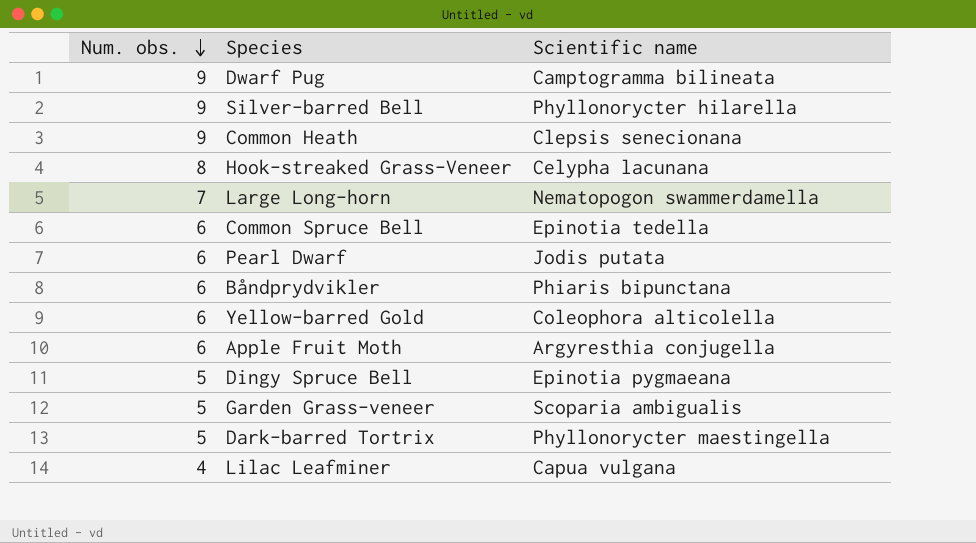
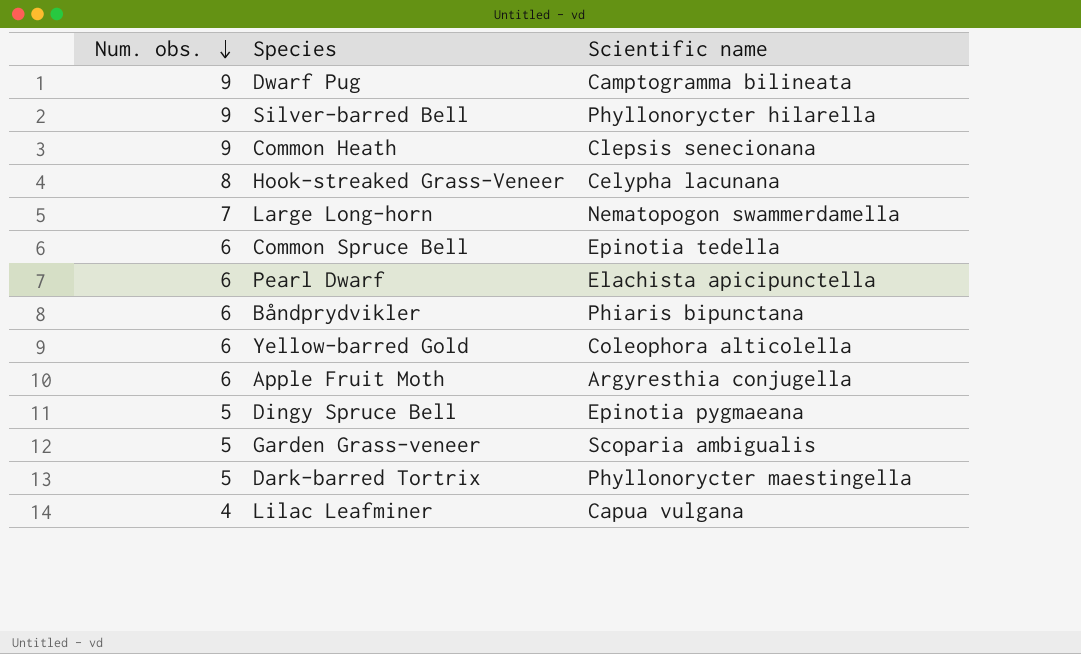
Pearl Dwarf | Scientific name: Jodis putata -> Elachista apicipunctella

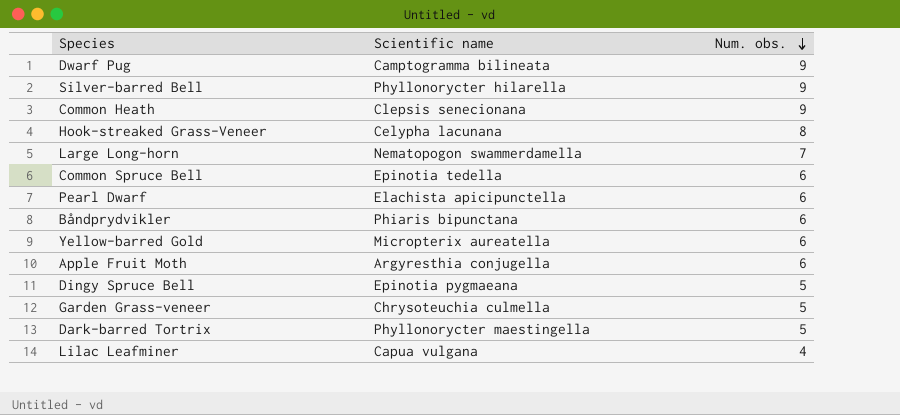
column Num. obs. | position: 1 -> 3
Yellow-barred Gold | Scientific name: Coleophora alticolella -> Micropterix aureatella
Garden Grass-veneer | Scientific name: Scoparia ambigualis -> Chrysoteuchia culmella

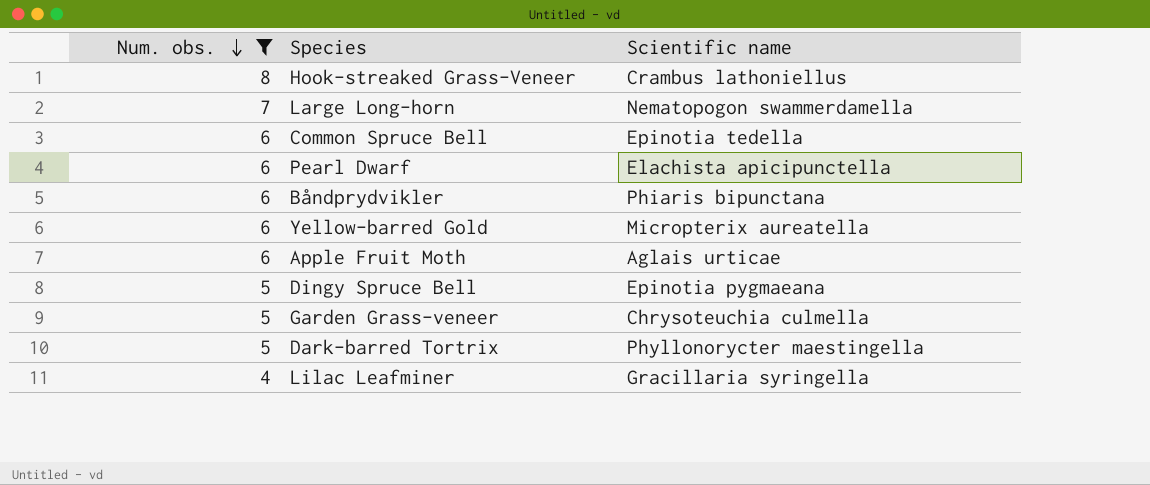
filter: none -> Num. obs. != 9
column Num. obs. | position: 3 -> 1
Hook-streaked Grass-Veneer | Scientific name: Celypha lacunana -> Crambus lathoniellus
Apple Fruit Moth | Scientific name: Argyresthia conjugella -> Aglais urticae
Lilac Leafminer | Scientific name: Capua vulgana -> Gracillaria syringella

